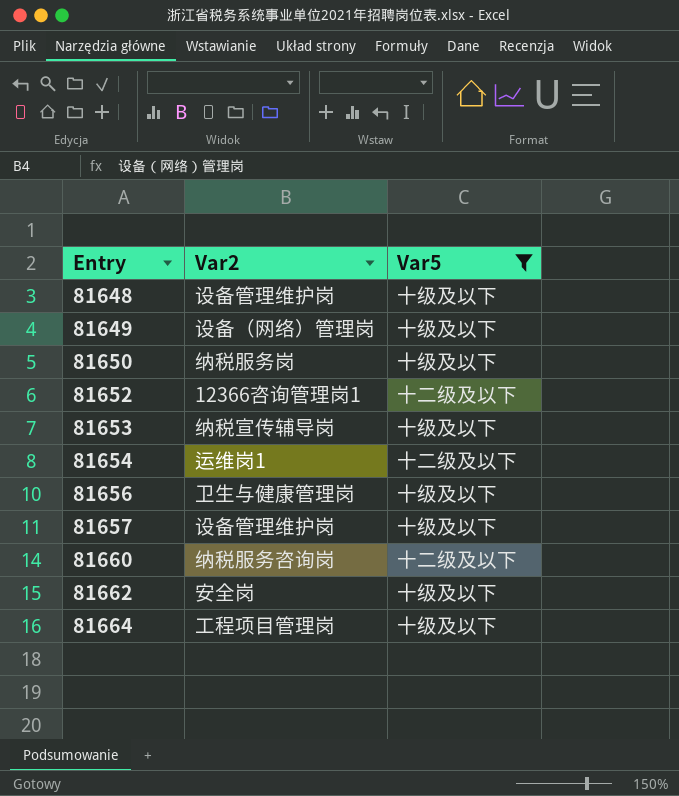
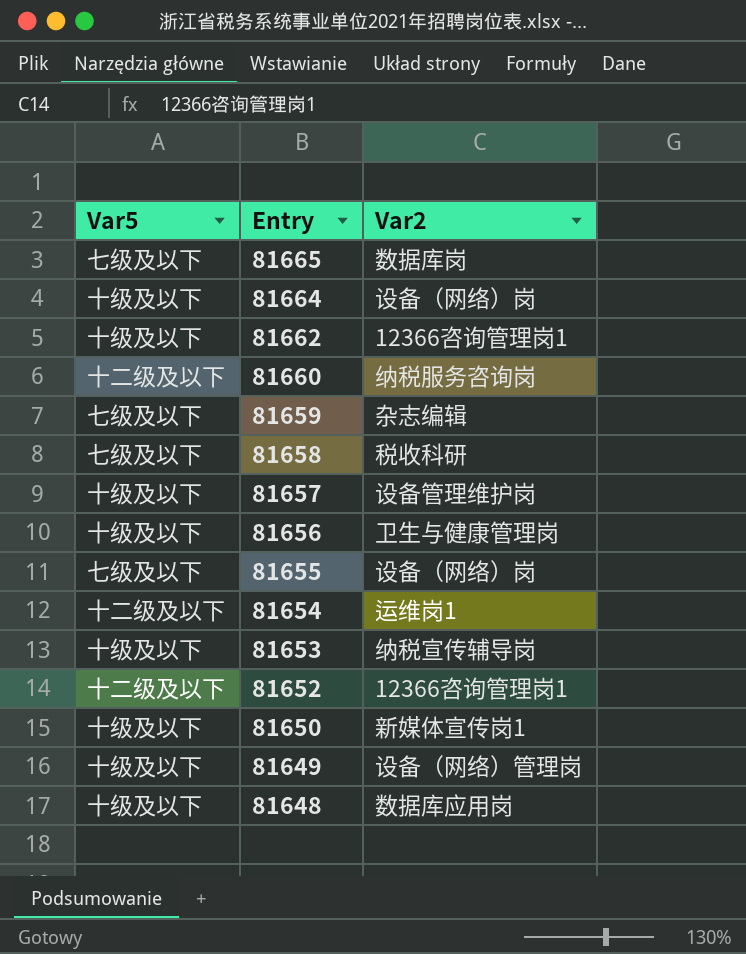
filter: Var5 != 七级及以下 -> none
row order: Entry ascending -> Entry descending
column Var5 | position: 3 -> 1
81664 | Var2: 工程项目管理岗 -> 设备（网络）岗
81662 | Var2: 安全岗 -> 12366咨询管理岗1
81650 | Var2: 纳税服务岗 -> 新媒体宣传岗1
81648 | Var2: 设备管理维护岗 -> 数据库应用岗

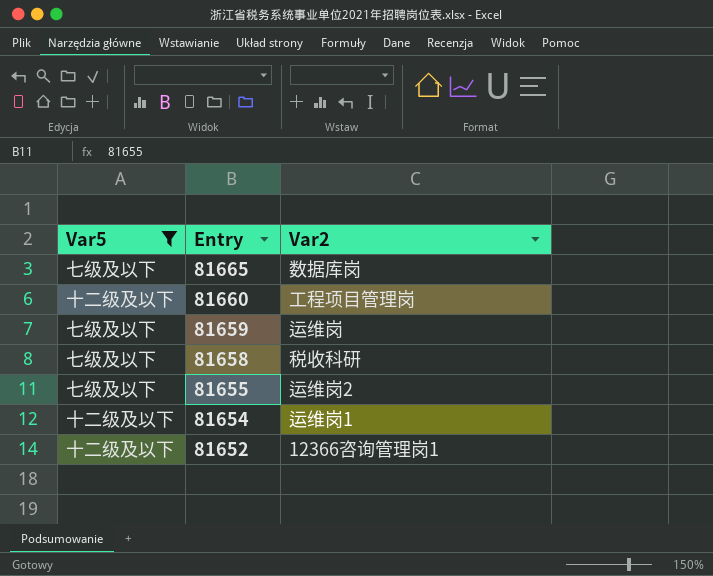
filter: none -> Var5 != 十级及以下
81660 | Var2: 纳税服务咨询岗 -> 工程项目管理岗
81659 | Var2: 杂志编辑 -> 运维岗
81655 | Var2: 设备（网络）岗 -> 运维岗2

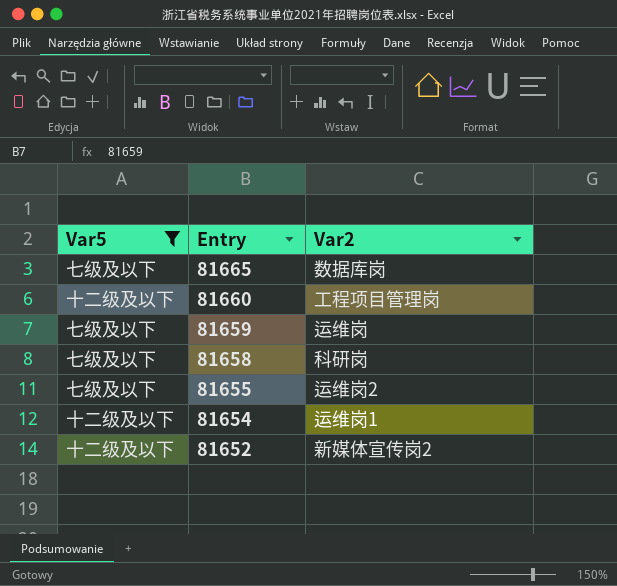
81658 | Var2: 税收科研 -> 科研岗
81652 | Var2: 12366咨询管理岗1 -> 新媒体宣传岗2

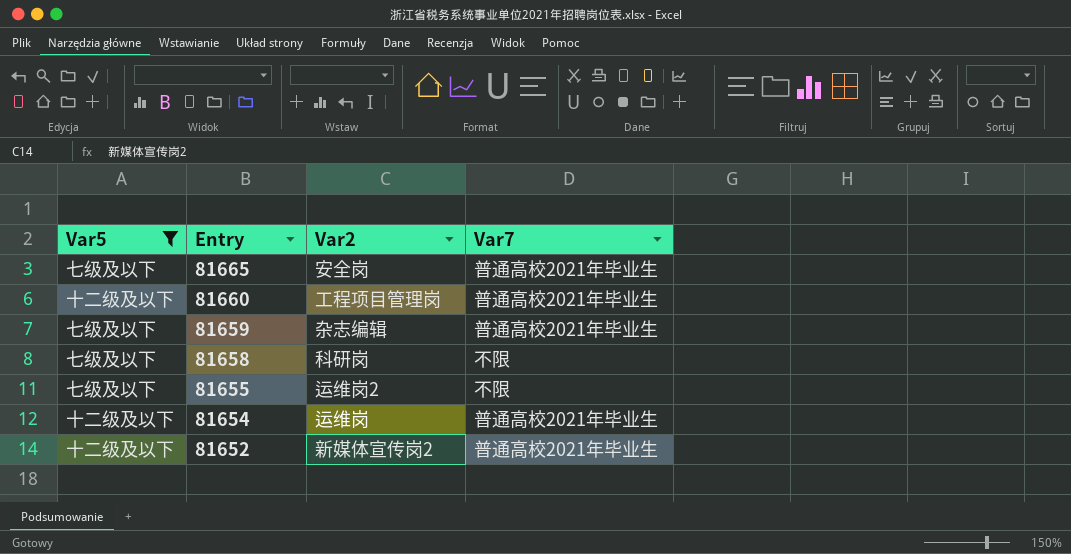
column Var7 | position: none -> 4
81665 | Var2: 数据库岗 -> 安全岗
81659 | Var2: 运维岗 -> 杂志编辑
81654 | Var2: 运维岗1 -> 运维岗

